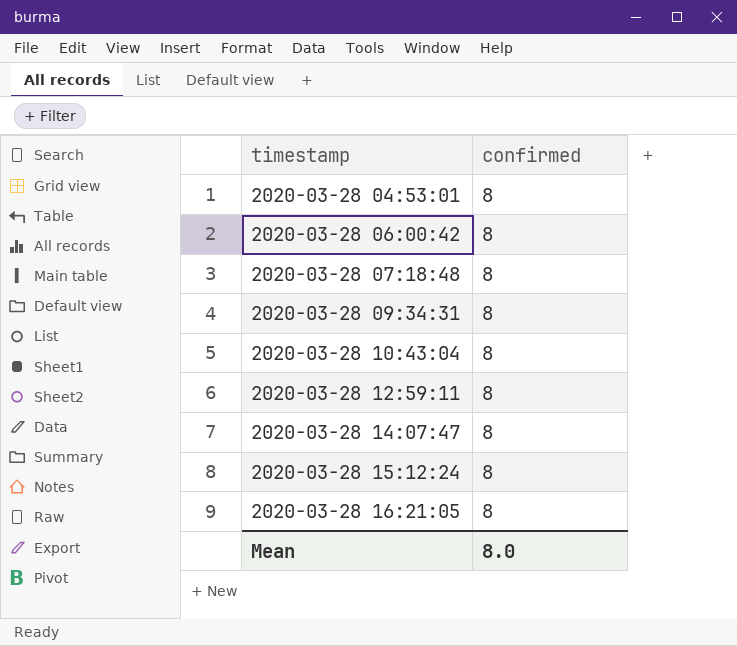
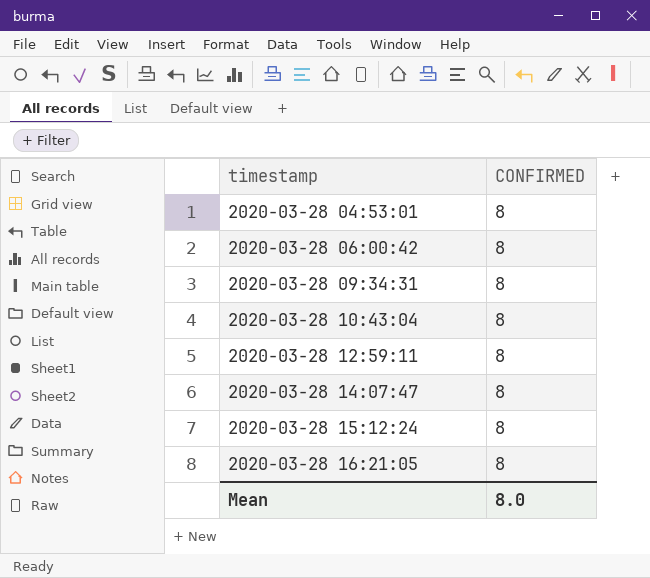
column name: confirmed -> CONFIRMED
row 2020-03-28 07:18:48: 8 -> none

